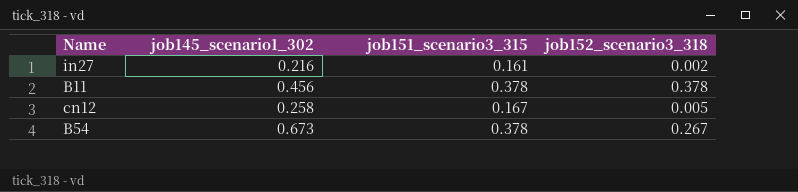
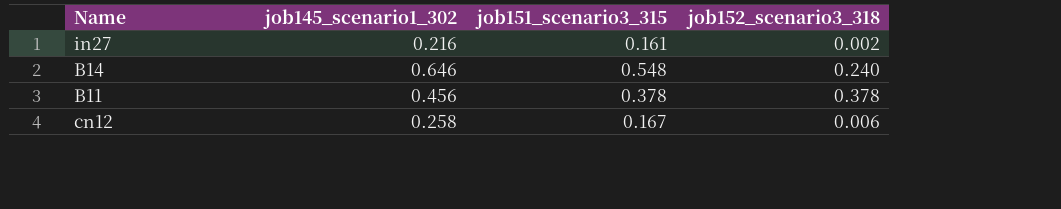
row B54: 0.673 | 0.378 | 0.267 -> none
row B14: none -> 0.646 | 0.548 | 0.240
cn12 | job152_scenario3_318: 0.005 -> 0.006

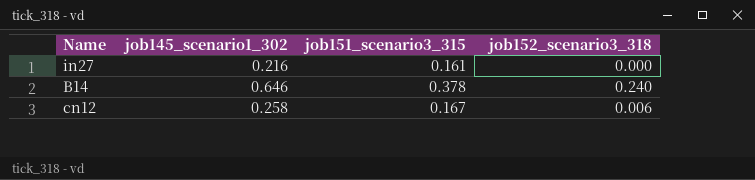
row B11: 0.456 | 0.378 | 0.378 -> none
in27 | job152_scenario3_318: 0.002 -> 0.000
B14 | job151_scenario3_315: 0.548 -> 0.378

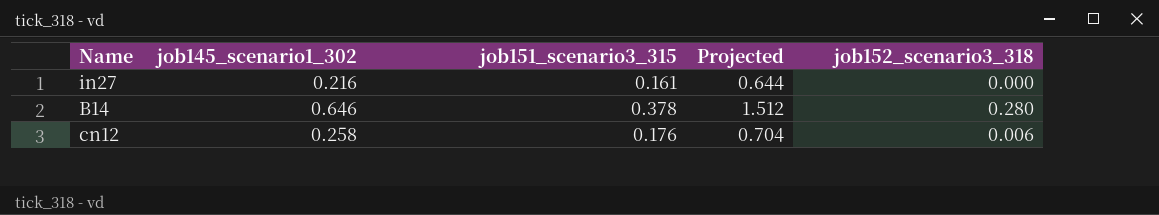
column Projected | formula: none -> [job151_scenario3_315] * 4
B14 | job152_scenario3_318: 0.240 -> 0.280
cn12 | job151_scenario3_315: 0.167 -> 0.176

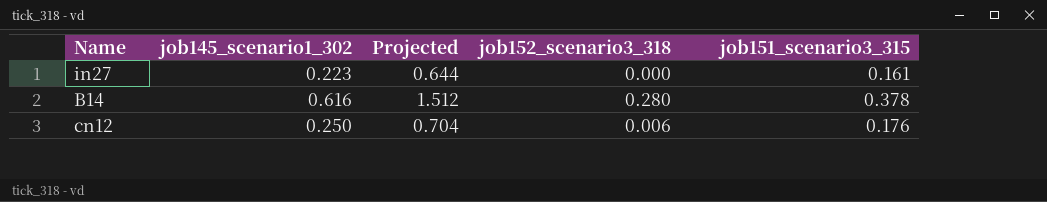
column job151_scenario3_315 | position: 3 -> 5
in27 | job145_scenario1_302: 0.216 -> 0.223
B14 | job145_scenario1_302: 0.646 -> 0.616
cn12 | job145_scenario1_302: 0.258 -> 0.250

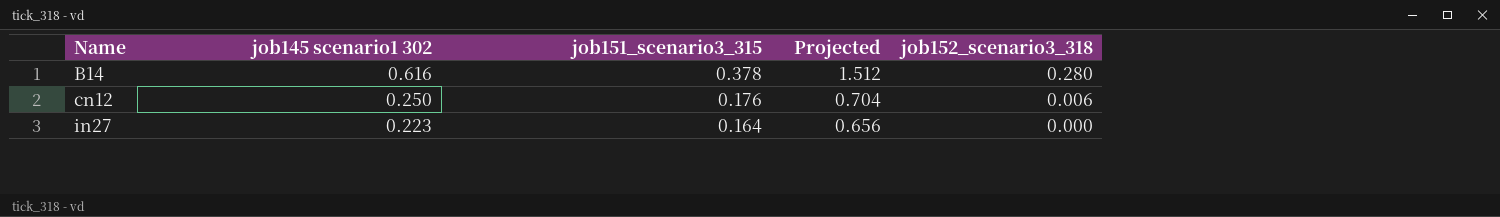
row order: none -> Name ascending
column name: job145_scenario1_302 -> job145 scenario1 302
column job151_scenario3_315 | position: 5 -> 3
in27 | job151_scenario3_315: 0.161 -> 0.164
in27 | Projected: 0.644 -> 0.656

